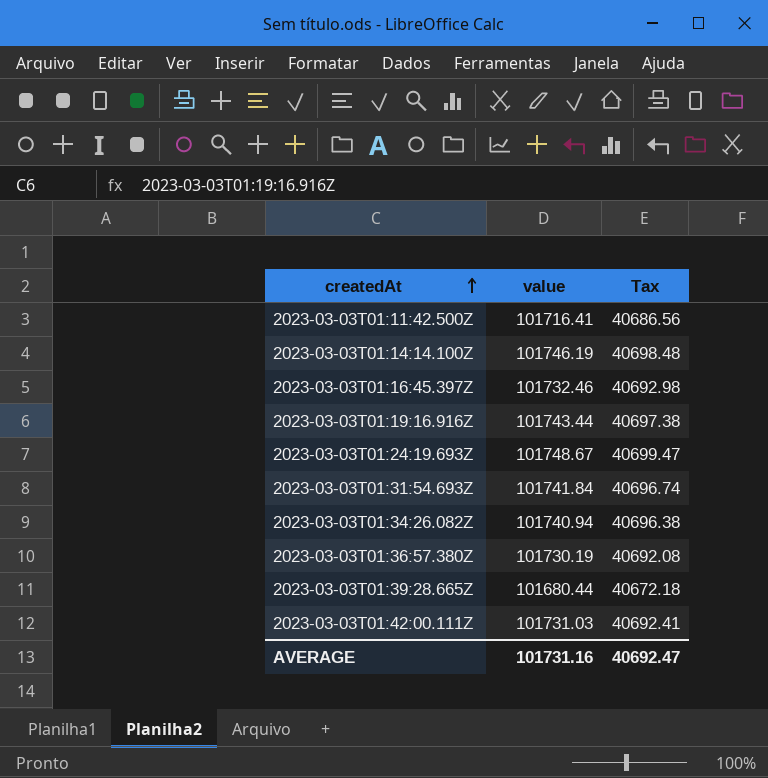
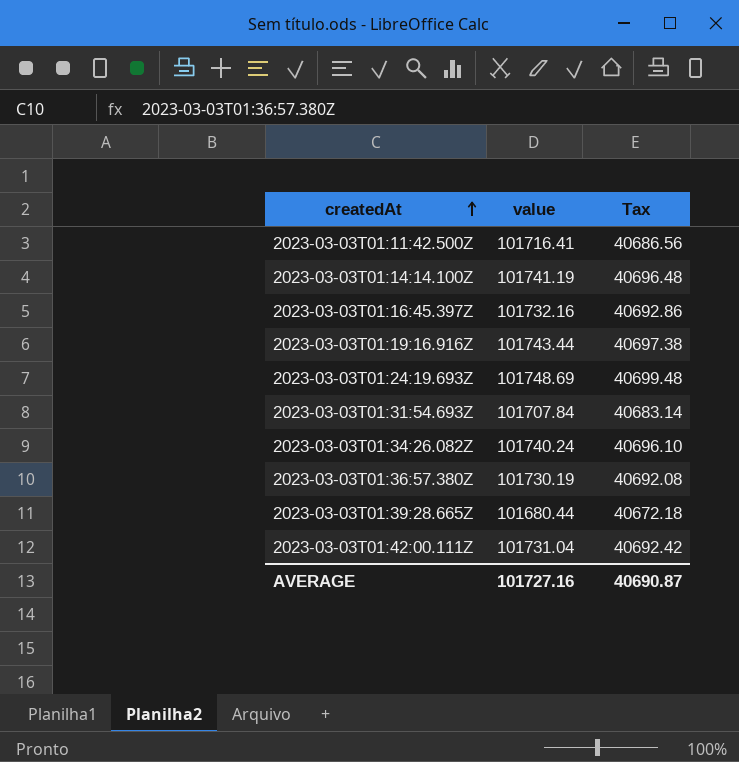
2023-03-03T01:14:14.100Z | value: 101746.19 -> 101741.19
2023-03-03T01:14:14.100Z | Tax: 40698.48 -> 40696.48
2023-03-03T01:16:45.397Z | value: 101732.46 -> 101732.16
2023-03-03T01:16:45.397Z | Tax: 40692.98 -> 40692.86
2023-03-03T01:24:19.693Z | value: 101748.67 -> 101748.69
2023-03-03T01:24:19.693Z | Tax: 40699.47 -> 40699.48
2023-03-03T01:31:54.693Z | value: 101741.84 -> 101707.84
2023-03-03T01:31:54.693Z | Tax: 40696.74 -> 40683.14
2023-03-03T01:34:26.082Z | value: 101740.94 -> 101740.24
2023-03-03T01:34:26.082Z | Tax: 40696.38 -> 40696.10
2023-03-03T01:42:00.111Z | value: 101731.03 -> 101731.04
2023-03-03T01:42:00.111Z | Tax: 40692.41 -> 40692.42
AVERAGE | value: 101731.16 -> 101727.16
AVERAGE | Tax: 40692.47 -> 40690.87

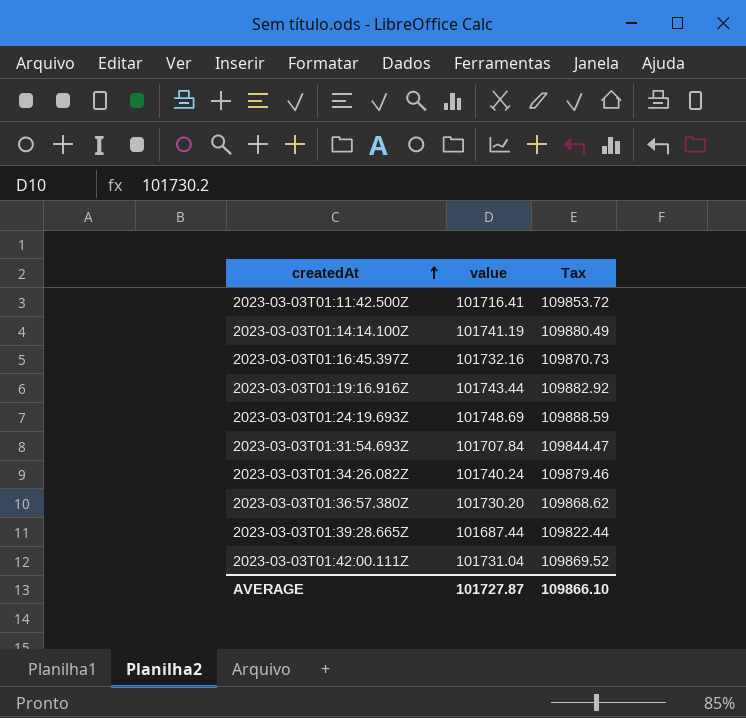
column Tax | formula: [value] * 0.4 -> [value] * 1.08
2023-03-03T01:36:57.380Z | value: 101730.19 -> 101730.20
2023-03-03T01:39:28.665Z | value: 101680.44 -> 101687.44
AVERAGE | value: 101727.16 -> 101727.87
AVERAGE | Tax: 40690.87 -> 109866.10

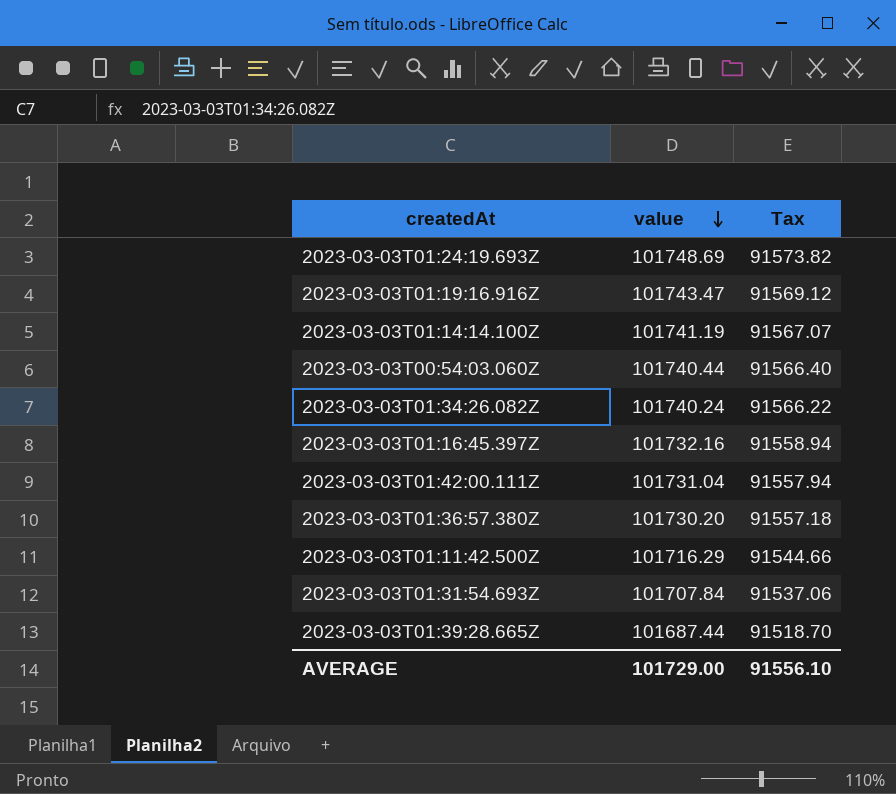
row order: createdAt ascending -> value descending
column Tax | formula: [value] * 1.08 -> [value] * 0.9
2023-03-03T01:19:16.916Z | value: 101743.44 -> 101743.47
row 2023-03-03T00:54:03.060Z: none -> 101740.44 | 91566.40
2023-03-03T01:11:42.500Z | value: 101716.41 -> 101716.29
AVERAGE | value: 101727.87 -> 101729.00
AVERAGE | Tax: 109866.10 -> 91556.10

